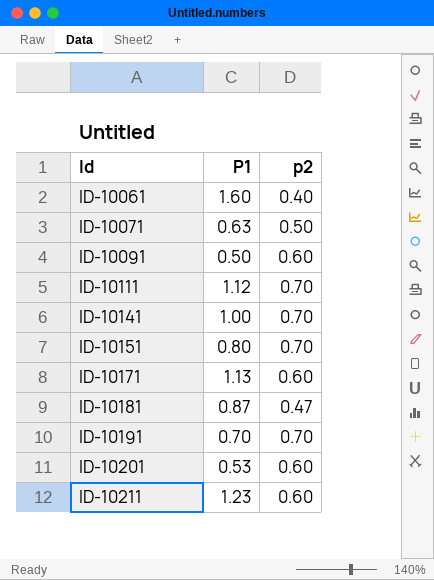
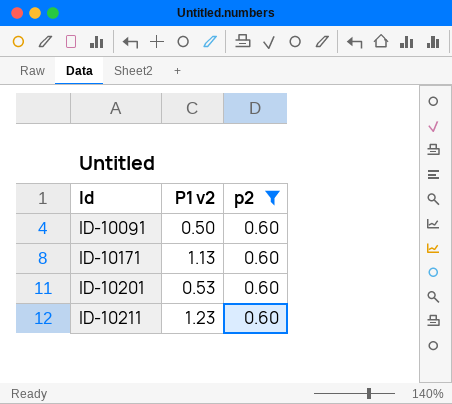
filter: none -> p2 = 0.60
column name: P1 -> P1 v2

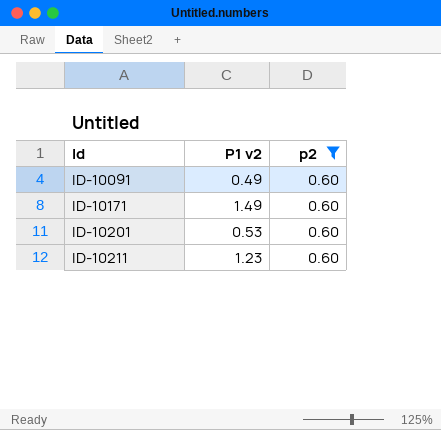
ID-10091 | P1 v2: 0.50 -> 0.49
ID-10171 | P1 v2: 1.13 -> 1.49

